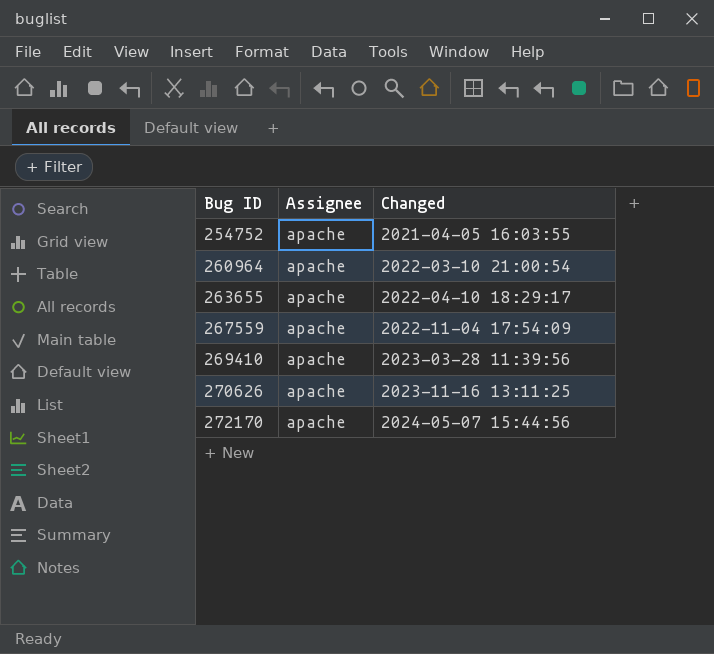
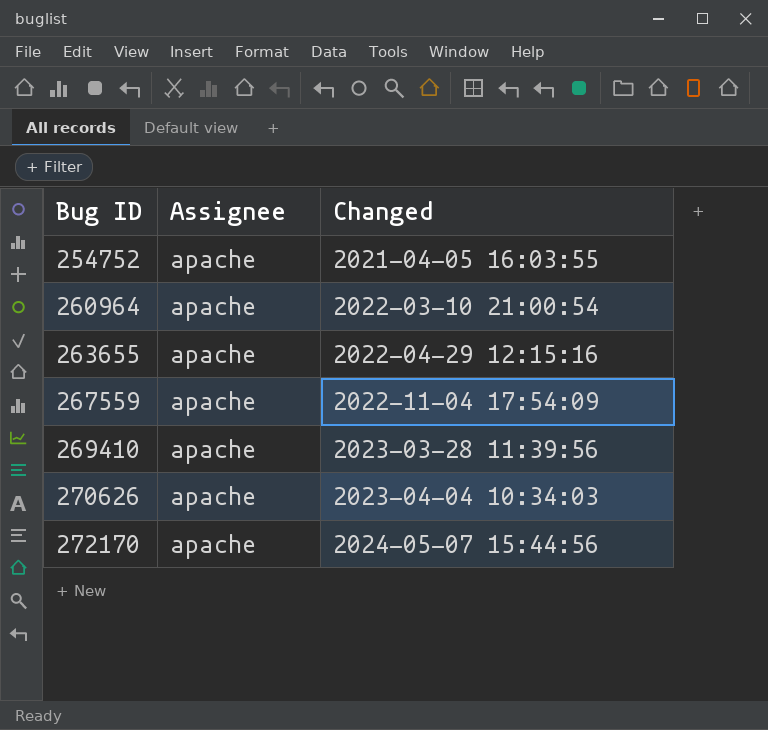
263655 | Changed: 2022-04-10 18:29:17 -> 2022-04-29 12:15:16
270626 | Changed: 2023-11-16 13:11:25 -> 2023-04-04 10:34:03

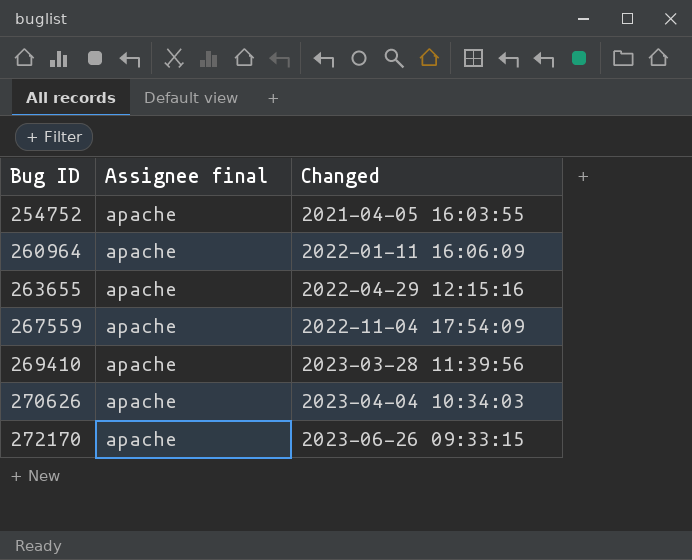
column name: Assignee -> Assignee final
260964 | Changed: 2022-03-10 21:00:54 -> 2022-01-11 16:06:09
272170 | Changed: 2024-05-07 15:44:56 -> 2023-06-26 09:33:15

